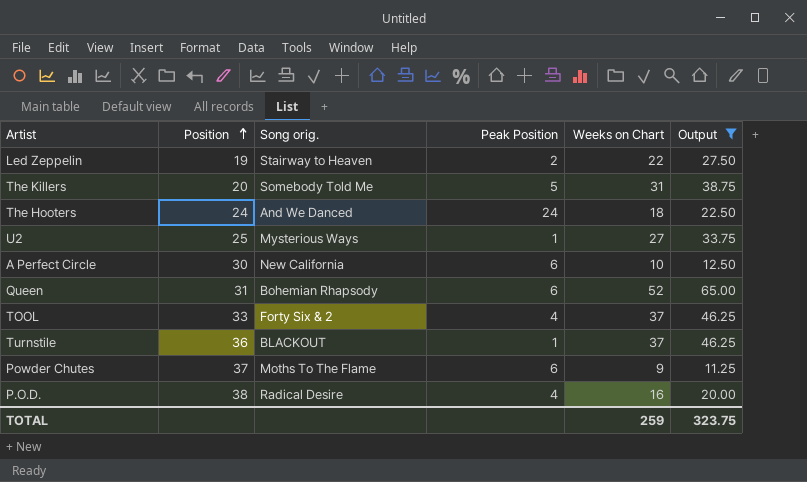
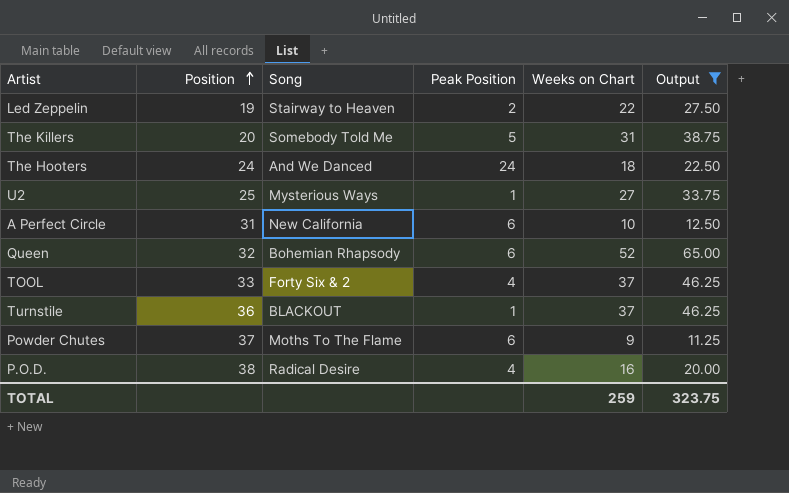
column name: Song orig. -> Song
A Perfect Circle | Position: 30 -> 31
Queen | Position: 31 -> 32

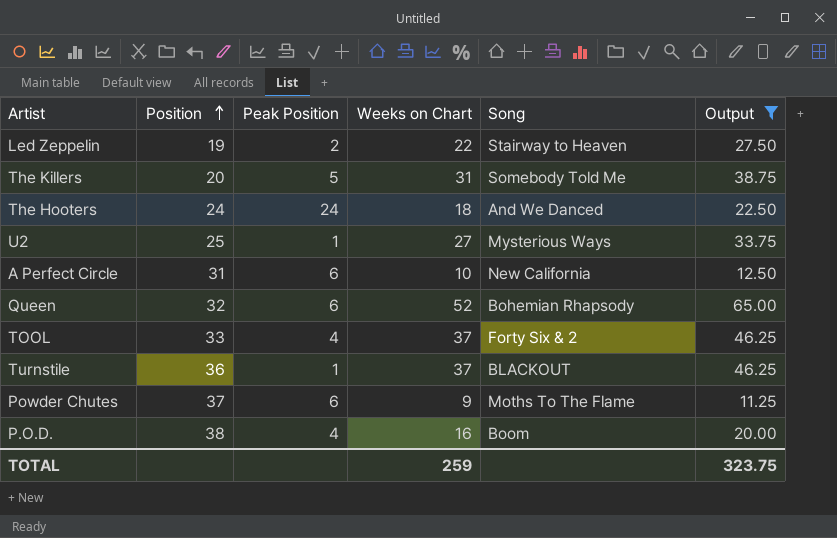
column Song | position: 3 -> 5
P.O.D. | Song: Radical Desire -> Boom

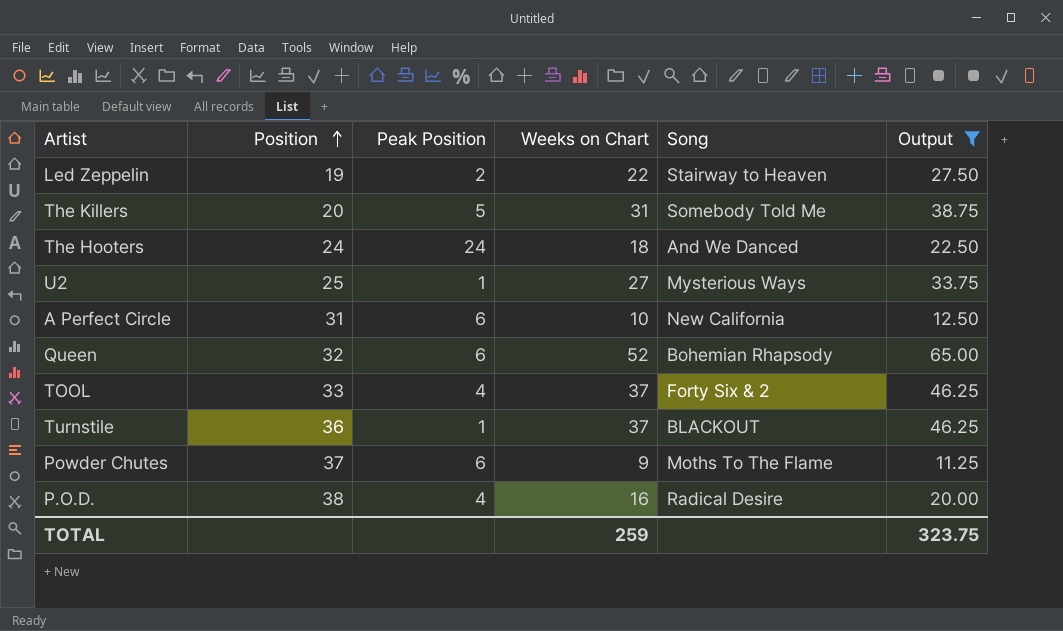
P.O.D. | Song: Boom -> Radical Desire

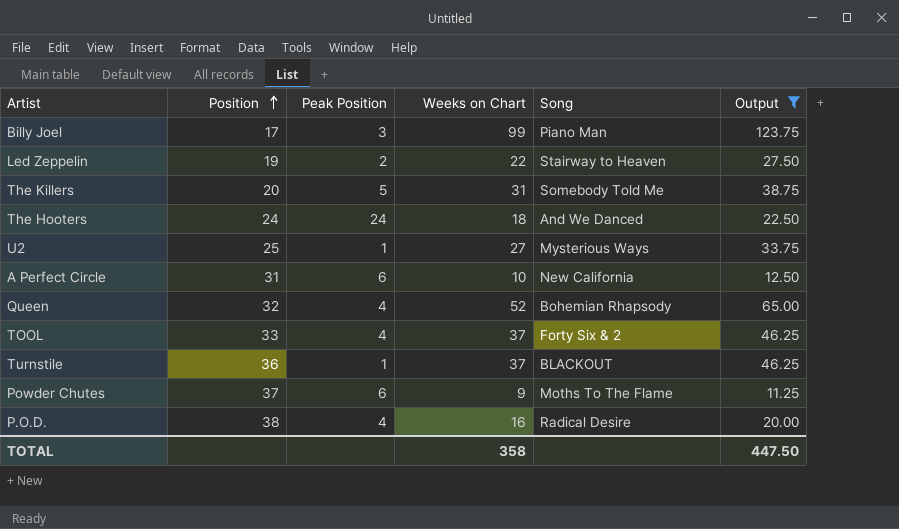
row Billy Joel: none -> 17 | 3 | 99 | Piano Man | 123.75
Queen | Peak Position: 6 -> 4
TOTAL | Weeks on Chart: 259 -> 358
TOTAL | Output: 323.75 -> 447.50

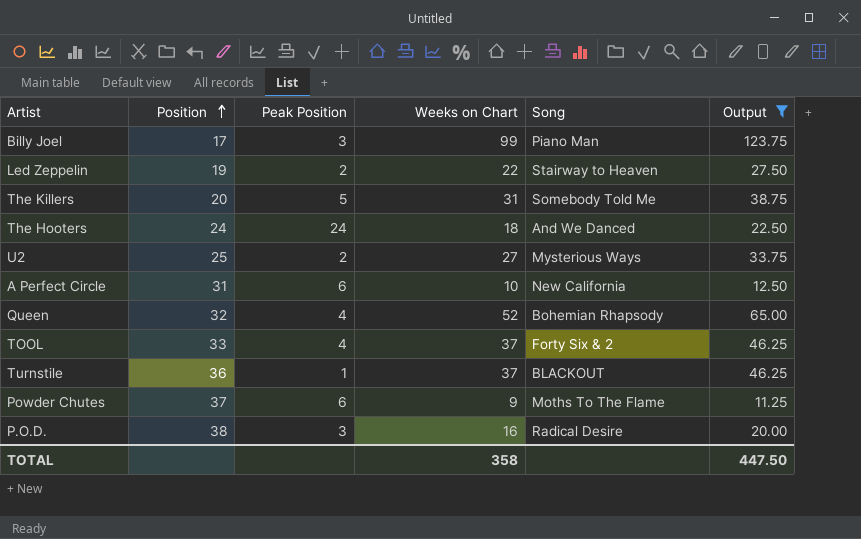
U2 | Peak Position: 1 -> 2
P.O.D. | Peak Position: 4 -> 3

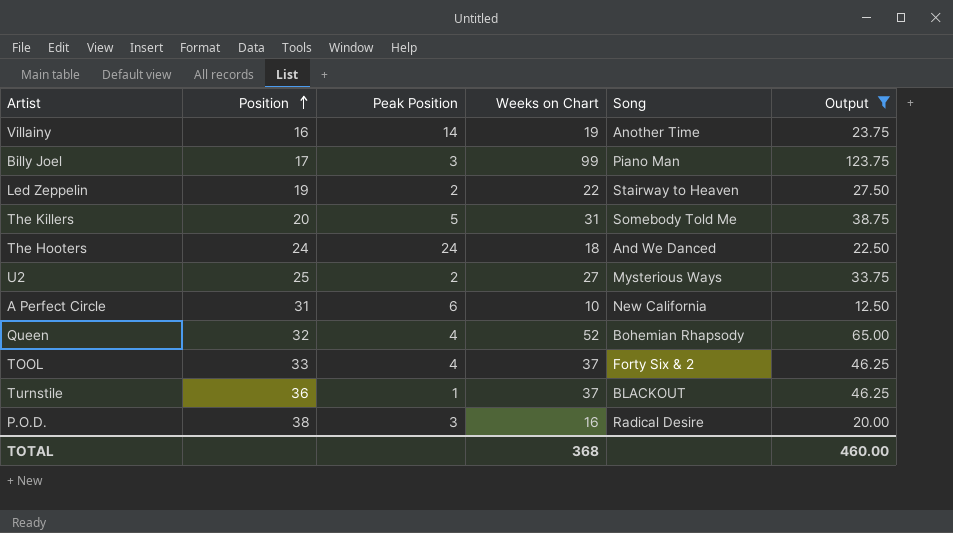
row Powder Chutes: 37 | 6 | 9 | Moths To The Flame | 11.25 -> none
row Villainy: none -> 16 | 14 | 19 | Another Time | 23.75
TOTAL | Weeks on Chart: 358 -> 368
TOTAL | Output: 447.50 -> 460.00

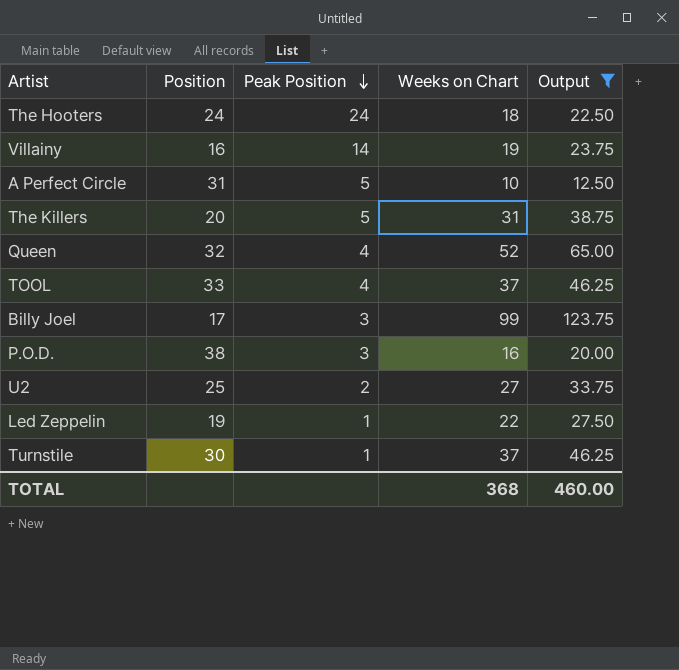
row order: Position ascending -> Peak Position descending
column Song | position: 5 -> none
A Perfect Circle | Peak Position: 6 -> 5
Led Zeppelin | Peak Position: 2 -> 1
Turnstile | Position: 36 -> 30

